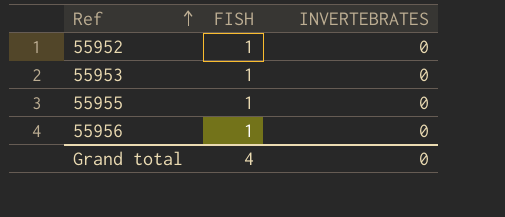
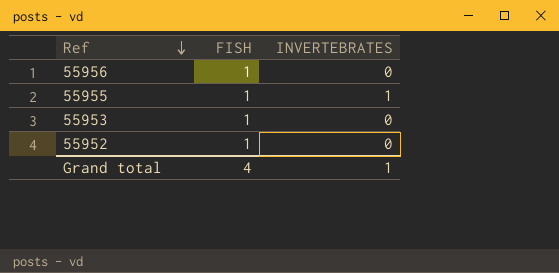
row order: Ref ascending -> Ref descending
55955 | INVERTEBRATES: 0 -> 1
Grand total | INVERTEBRATES: 0 -> 1

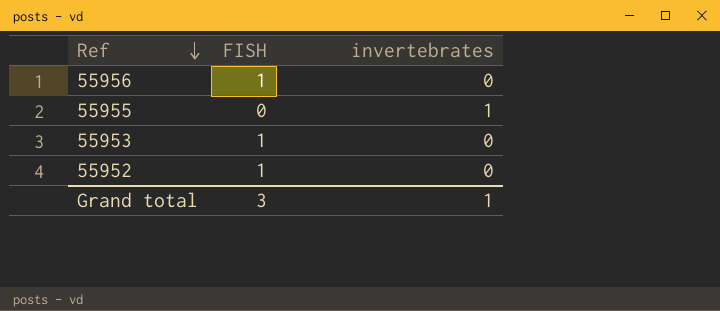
column name: INVERTEBRATES -> invertebrates
55955 | FISH: 1 -> 0
Grand total | FISH: 4 -> 3

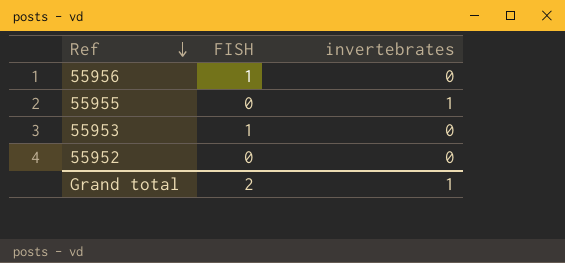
55952 | FISH: 1 -> 0
Grand total | FISH: 3 -> 2

